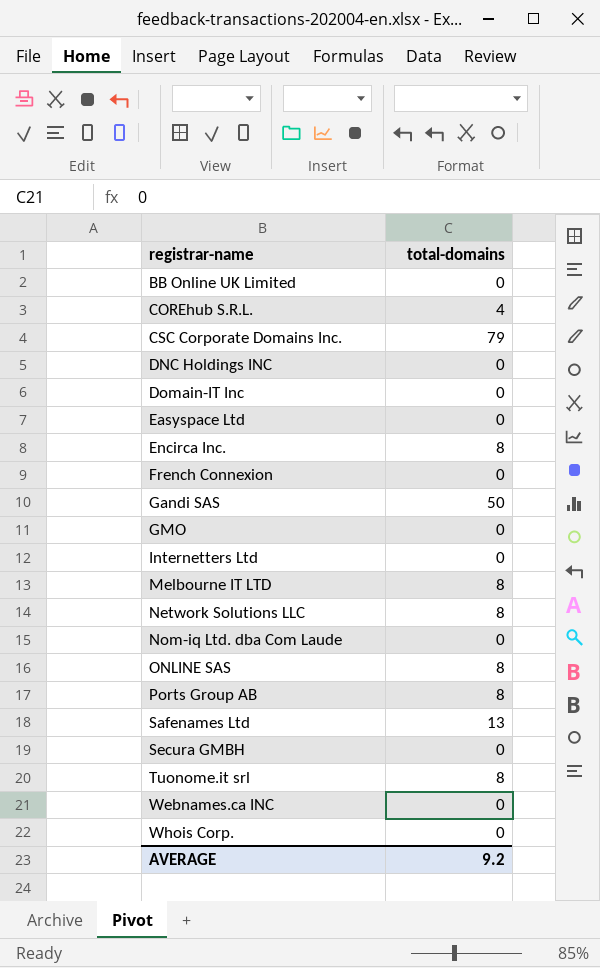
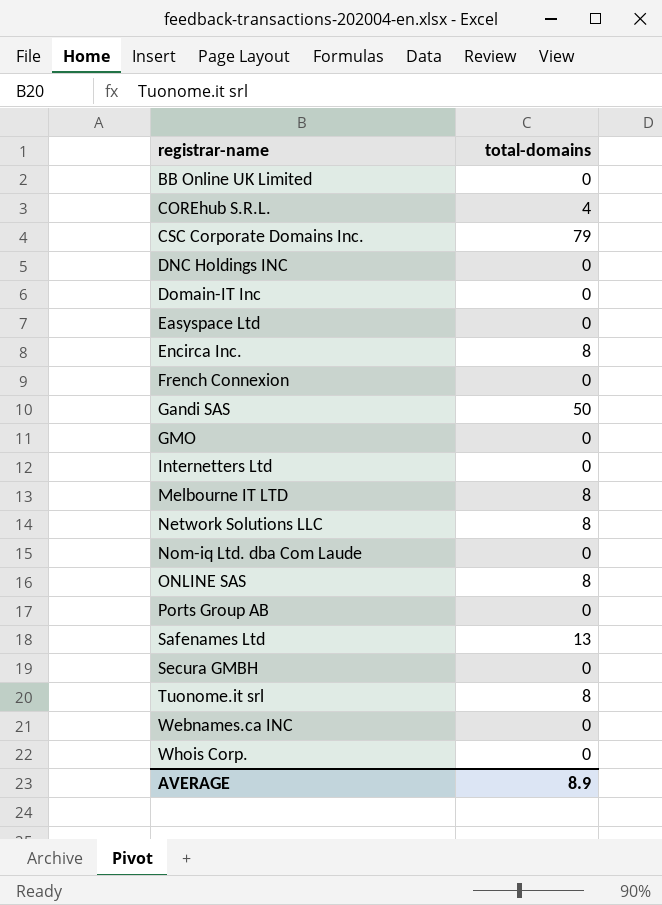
Ports Group AB | total-domains: 8 -> 0
AVERAGE | total-domains: 9.2 -> 8.9

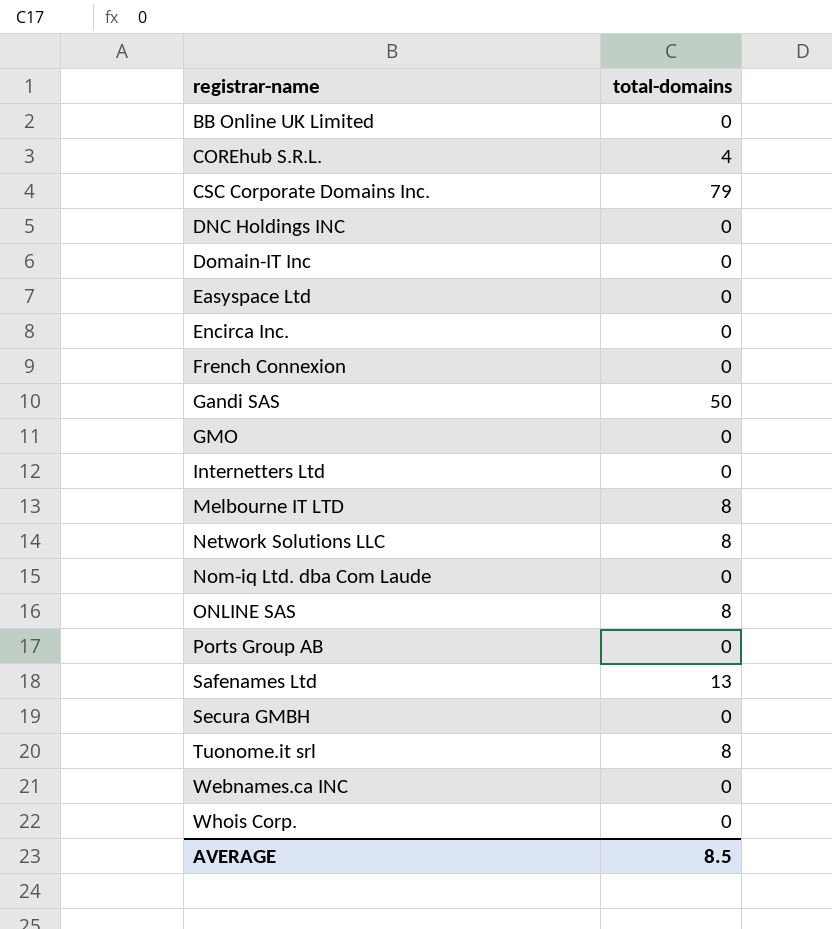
Encirca Inc. | total-domains: 8 -> 0
AVERAGE | total-domains: 8.9 -> 8.5

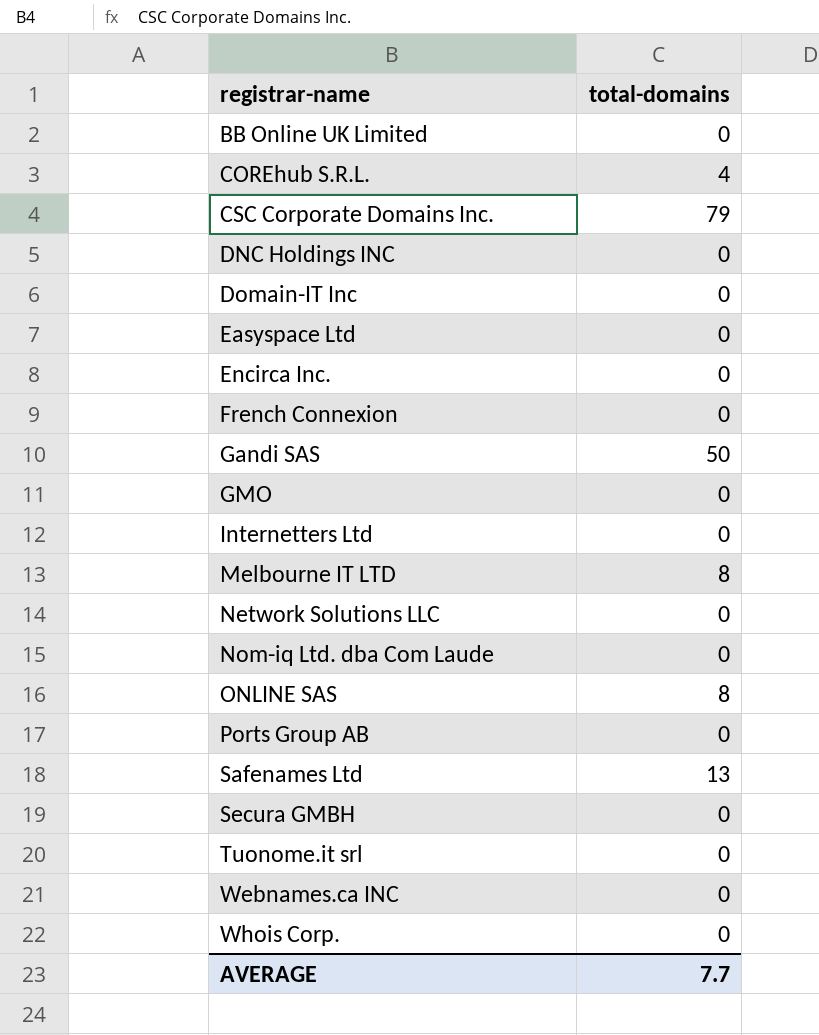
Network Solutions LLC | total-domains: 8 -> 0
Tuonome.it srl | total-domains: 8 -> 0
AVERAGE | total-domains: 8.5 -> 7.7

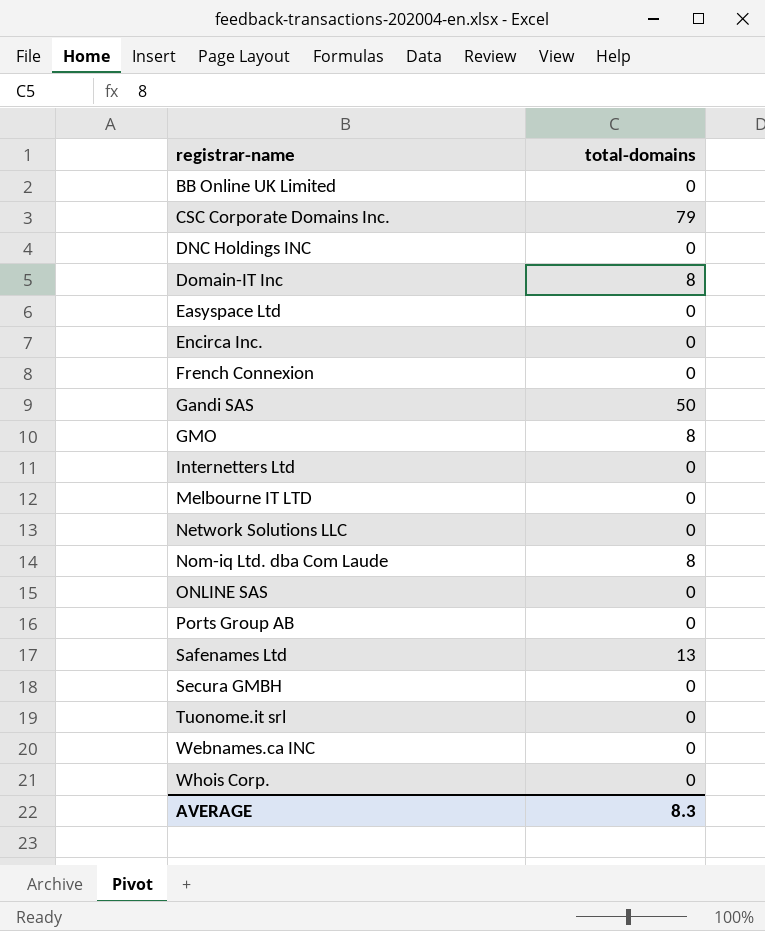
row COREhub S.R.L.: 4 -> none
Domain-IT Inc | total-domains: 0 -> 8
GMO | total-domains: 0 -> 8
Melbourne IT LTD | total-domains: 8 -> 0
Nom-iq Ltd. dba Com Laude | total-domains: 0 -> 8
ONLINE SAS | total-domains: 8 -> 0
AVERAGE | total-domains: 7.7 -> 8.3

